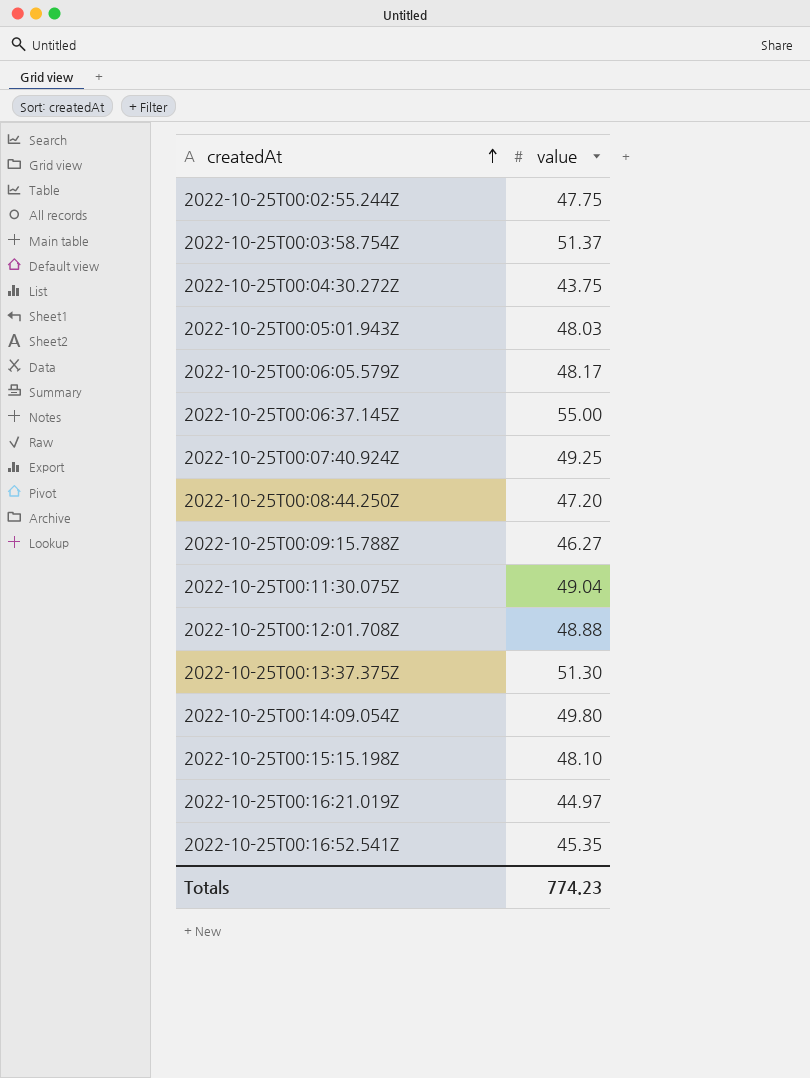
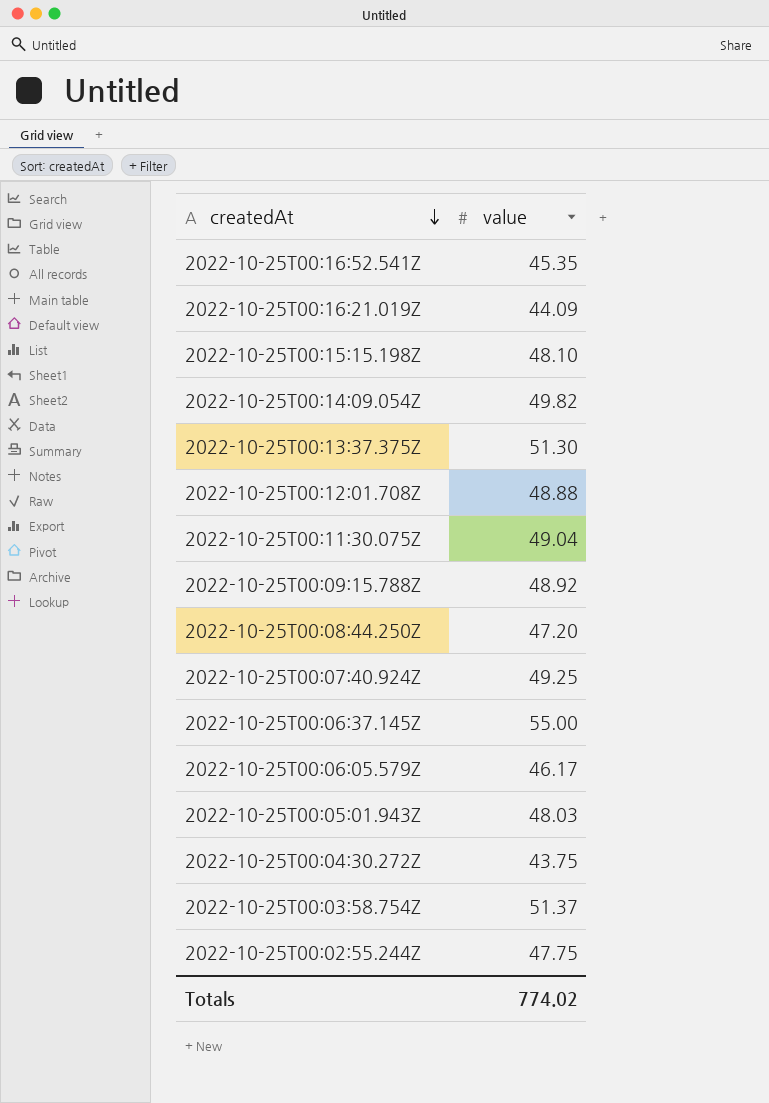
row order: createdAt ascending -> createdAt descending
2022-10-25T00:16:21.019Z | value: 44.97 -> 44.09
2022-10-25T00:14:09.054Z | value: 49.80 -> 49.82
2022-10-25T00:09:15.788Z | value: 46.27 -> 48.92
2022-10-25T00:06:05.579Z | value: 48.17 -> 46.17
Totals | value: 774.23 -> 774.02

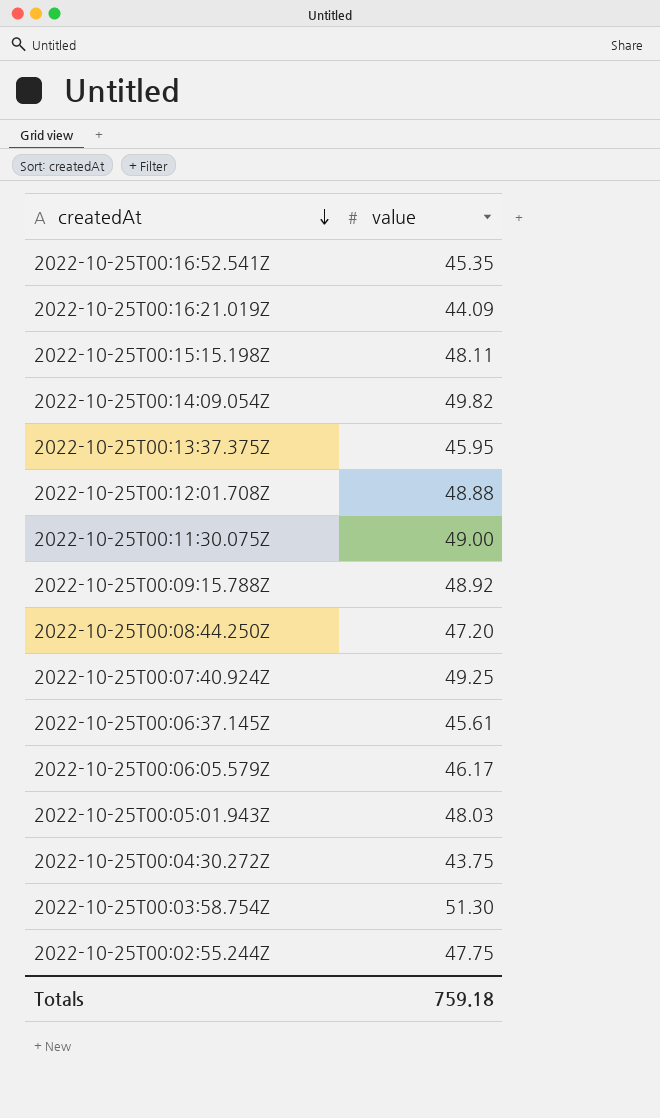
2022-10-25T00:15:15.198Z | value: 48.10 -> 48.11
2022-10-25T00:13:37.375Z | value: 51.30 -> 45.95
2022-10-25T00:11:30.075Z | value: 49.04 -> 49.00
2022-10-25T00:06:37.145Z | value: 55.00 -> 45.61
2022-10-25T00:03:58.754Z | value: 51.37 -> 51.30
Totals | value: 774.02 -> 759.18

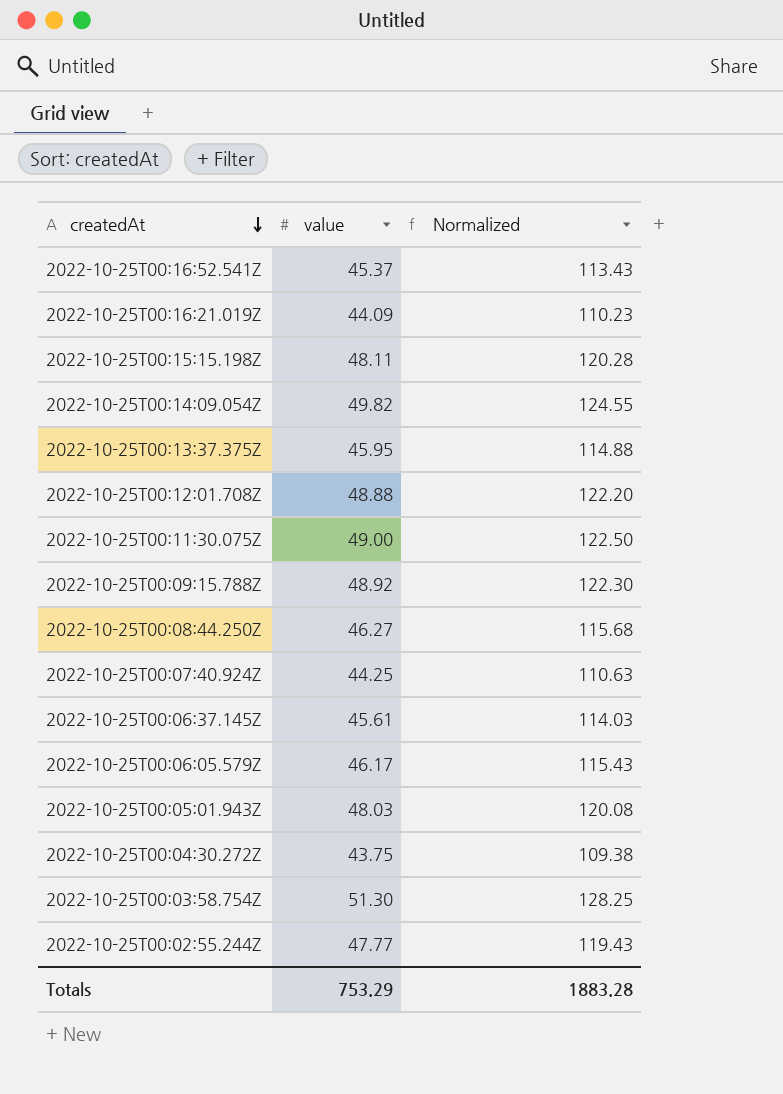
column Normalized | formula: none -> [value] * 2.5
2022-10-25T00:16:52.541Z | value: 45.35 -> 45.37
2022-10-25T00:08:44.250Z | value: 47.20 -> 46.27
2022-10-25T00:07:40.924Z | value: 49.25 -> 44.25
2022-10-25T00:02:55.244Z | value: 47.75 -> 47.77
Totals | value: 759.18 -> 753.29

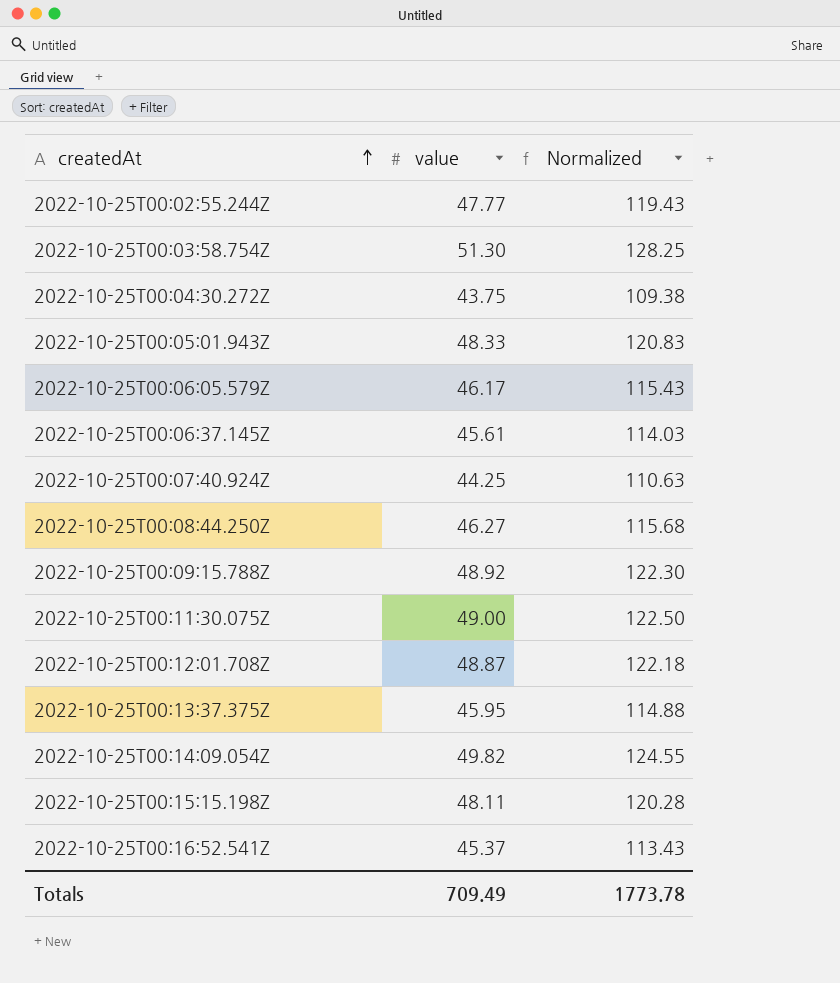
row order: createdAt descending -> createdAt ascending
row 2022-10-25T00:16:21.019Z: 44.09 | 110.23 -> none
2022-10-25T00:05:01.943Z | value: 48.03 -> 48.33
2022-10-25T00:05:01.943Z | Normalized: 120.08 -> 120.83
2022-10-25T00:12:01.708Z | value: 48.88 -> 48.87
2022-10-25T00:12:01.708Z | Normalized: 122.20 -> 122.18
Totals | value: 753.29 -> 709.49
Totals | Normalized: 1883.28 -> 1773.78

